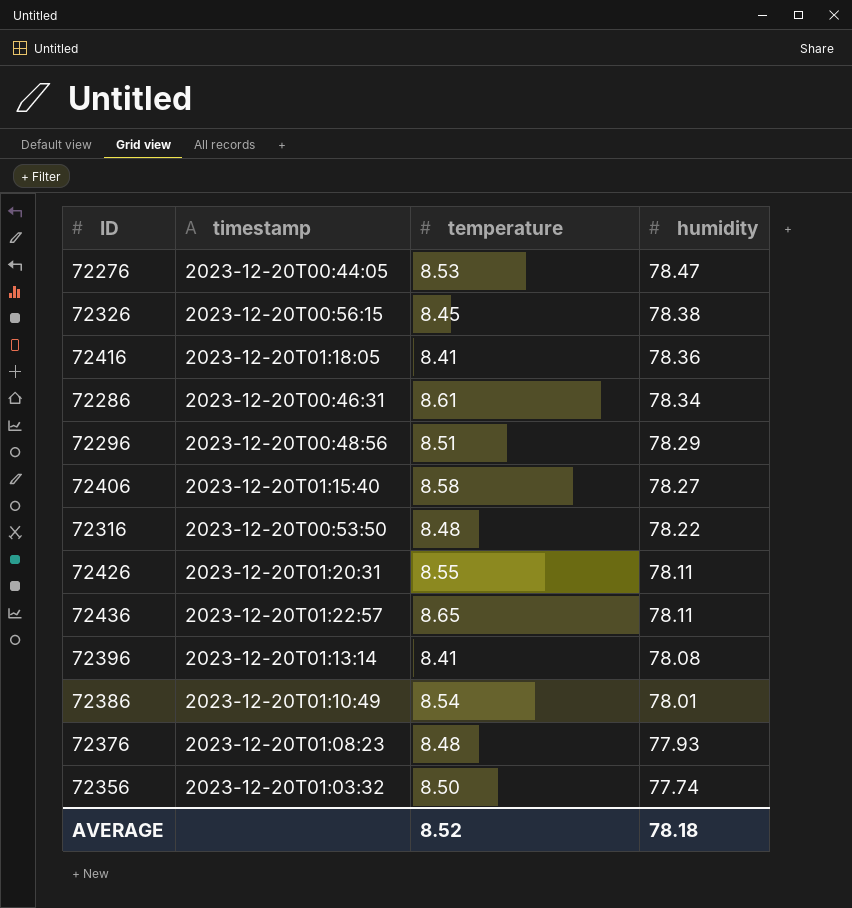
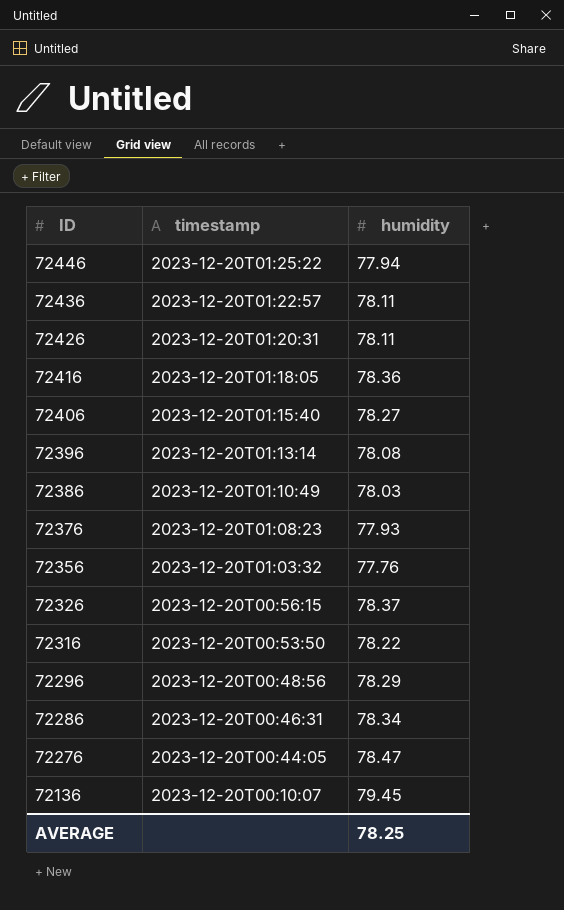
row order: humidity descending -> ID descending
column temperature | position: 3 -> none
row 72446: none -> 2023-12-20T01:25:22 | 77.94
72386 | humidity: 78.01 -> 78.03
72356 | humidity: 77.74 -> 77.76
72326 | humidity: 78.38 -> 78.37
row 72136: none -> 2023-12-20T00:10:07 | 79.45
AVERAGE | humidity: 78.18 -> 78.25

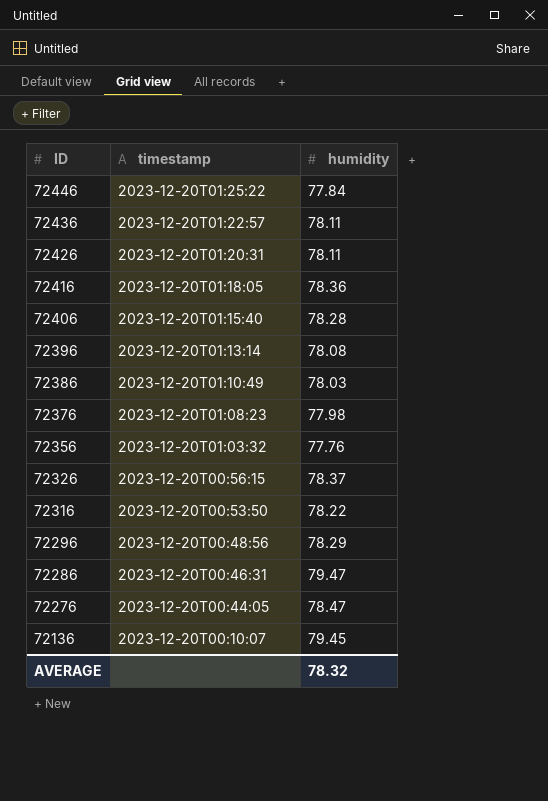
72446 | humidity: 77.94 -> 77.84
72406 | humidity: 78.27 -> 78.28
72376 | humidity: 77.93 -> 77.98
72286 | humidity: 78.34 -> 79.47
AVERAGE | humidity: 78.25 -> 78.32

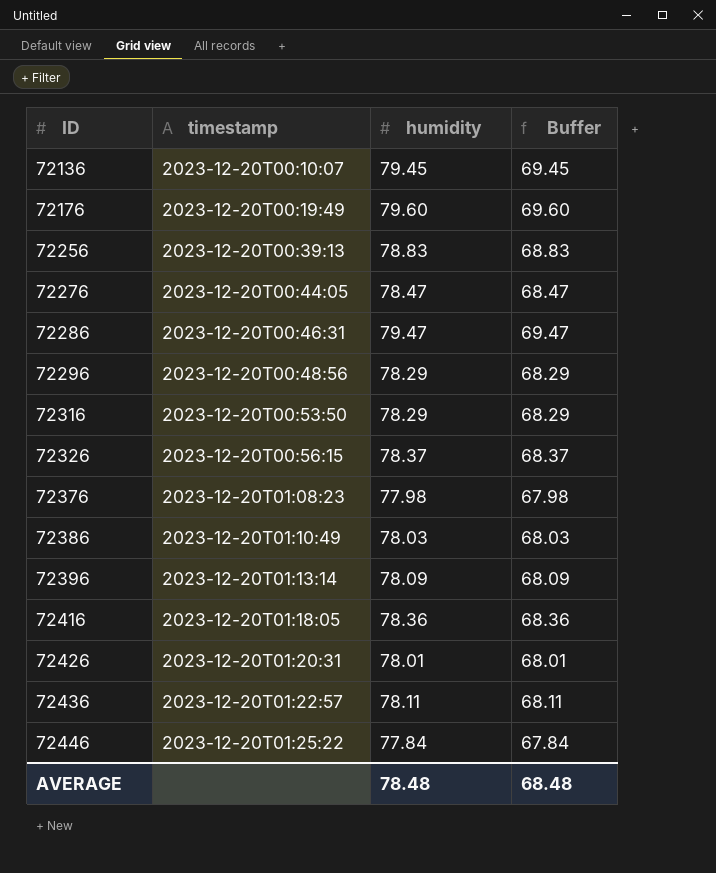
row order: ID descending -> ID ascending
column Buffer | formula: none -> [humidity] - 10
row 72406: 2023-12-20T01:15:40 | 78.28 -> none
row 72356: 2023-12-20T01:03:32 | 77.76 -> none
row 72176: none -> 2023-12-20T00:19:49 | 79.60 | 69.60
row 72256: none -> 2023-12-20T00:39:13 | 78.83 | 68.83
72316 | humidity: 78.22 -> 78.29
72396 | humidity: 78.08 -> 78.09
72426 | humidity: 78.11 -> 78.01
AVERAGE | humidity: 78.32 -> 78.48

